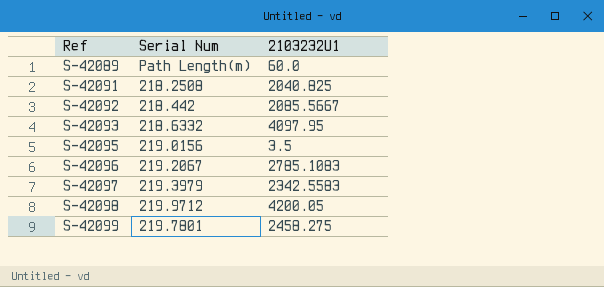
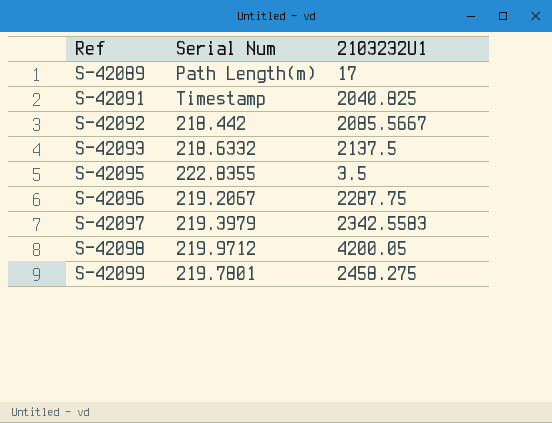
S-42089 | 2103232U1: 60.0 -> 17
S-42091 | Serial Num: 218.2508 -> Timestamp
S-42093 | 2103232U1: 4097.95 -> 2137.5
S-42095 | Serial Num: 219.0156 -> 222.8355
S-42096 | 2103232U1: 2785.1083 -> 2287.75

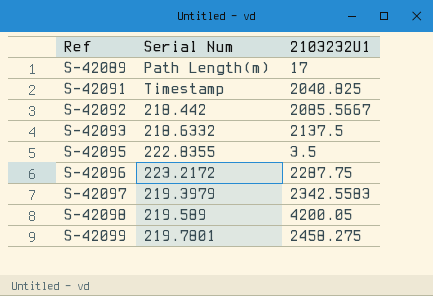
S-42096 | Serial Num: 219.2067 -> 223.2172
S-42098 | Serial Num: 219.9712 -> 219.589

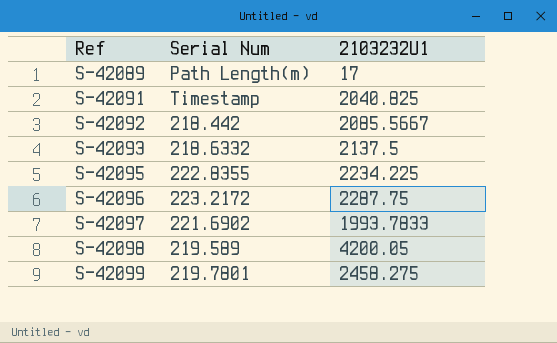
S-42095 | 2103232U1: 3.5 -> 2234.225
S-42097 | Serial Num: 219.3979 -> 221.6902
S-42097 | 2103232U1: 2342.5583 -> 1993.7833

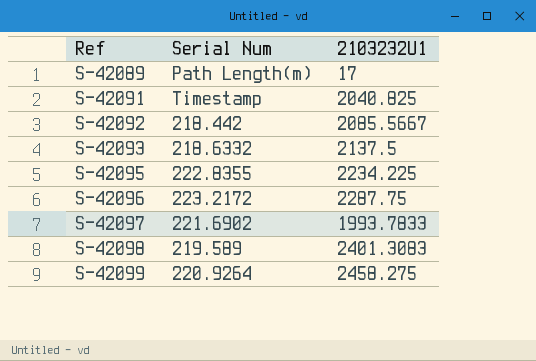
S-42098 | 2103232U1: 4200.05 -> 2401.3083
S-42099 | Serial Num: 219.7801 -> 220.9264

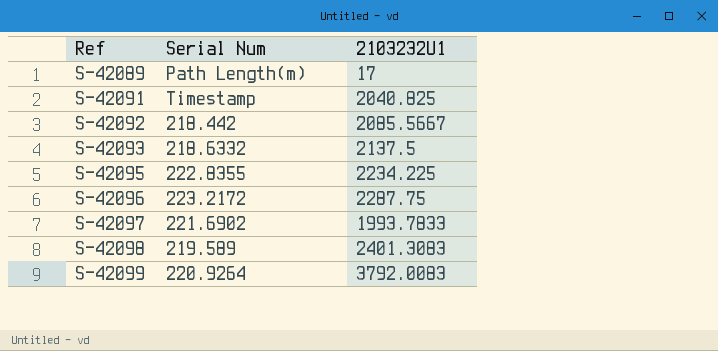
S-42099 | 2103232U1: 2458.275 -> 3792.0083

